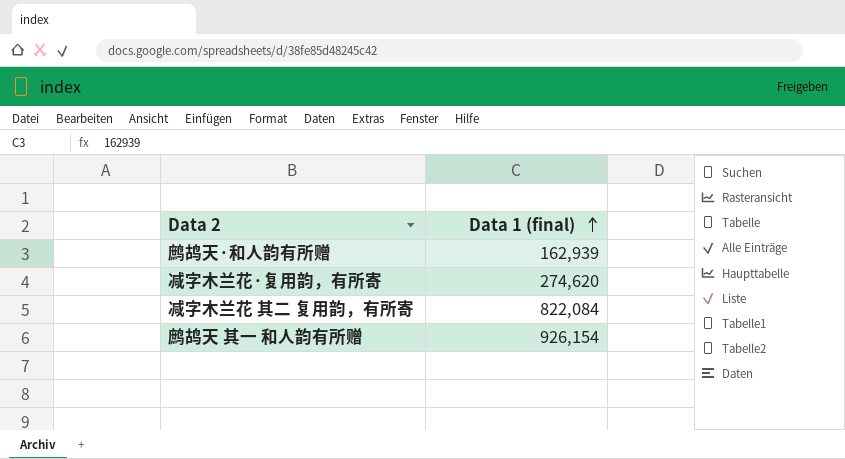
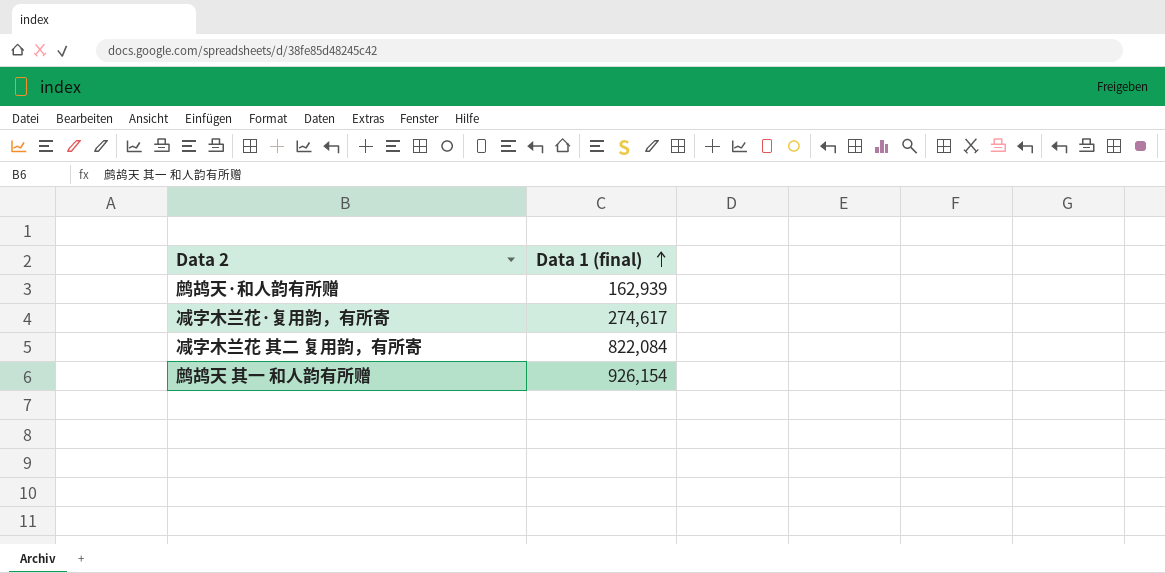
减字木兰花·复用韵，有所寄 | Data 1 (final): 274,620 -> 274,617

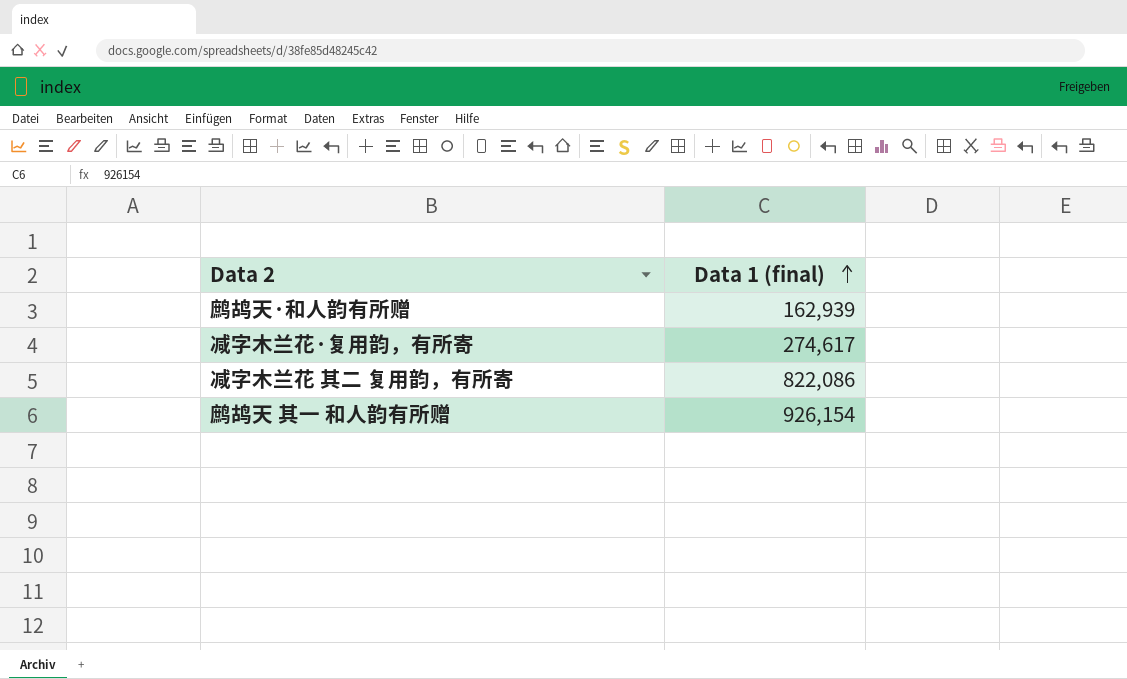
减字木兰花 其二 复用韵，有所寄 | Data 1 (final): 822,084 -> 822,086

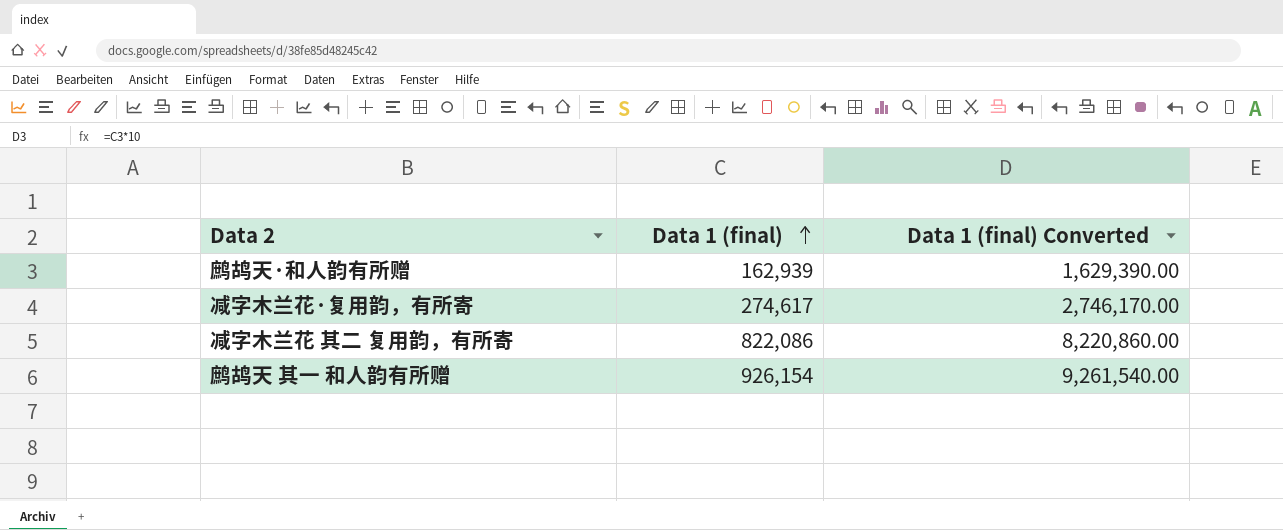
column Data 1 (final) Converted | formula: none -> [Data 1 (final)] * 10

